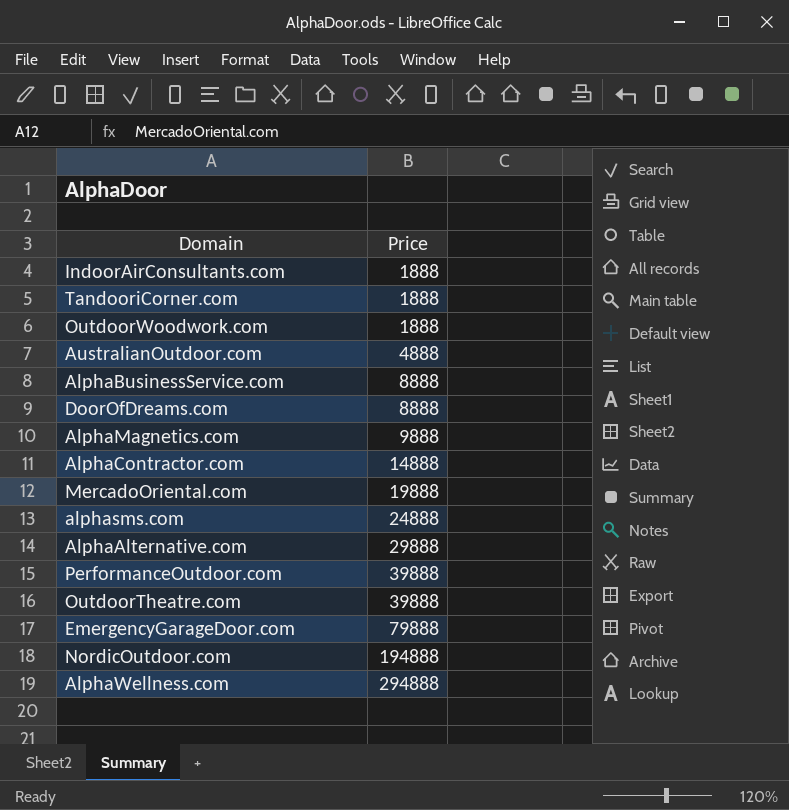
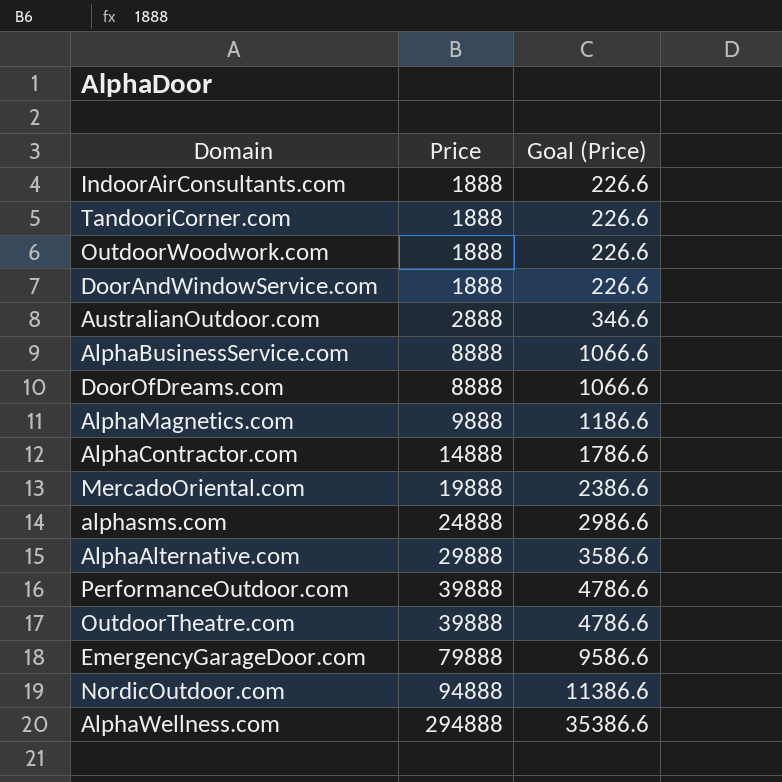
column Goal (Price) | formula: none -> [Price] * 0.12
row DoorAndWindowService.com: none -> 1888 | 226.6
AustralianOutdoor.com | Price: 4888 -> 2888
NordicOutdoor.com | Price: 194888 -> 94888

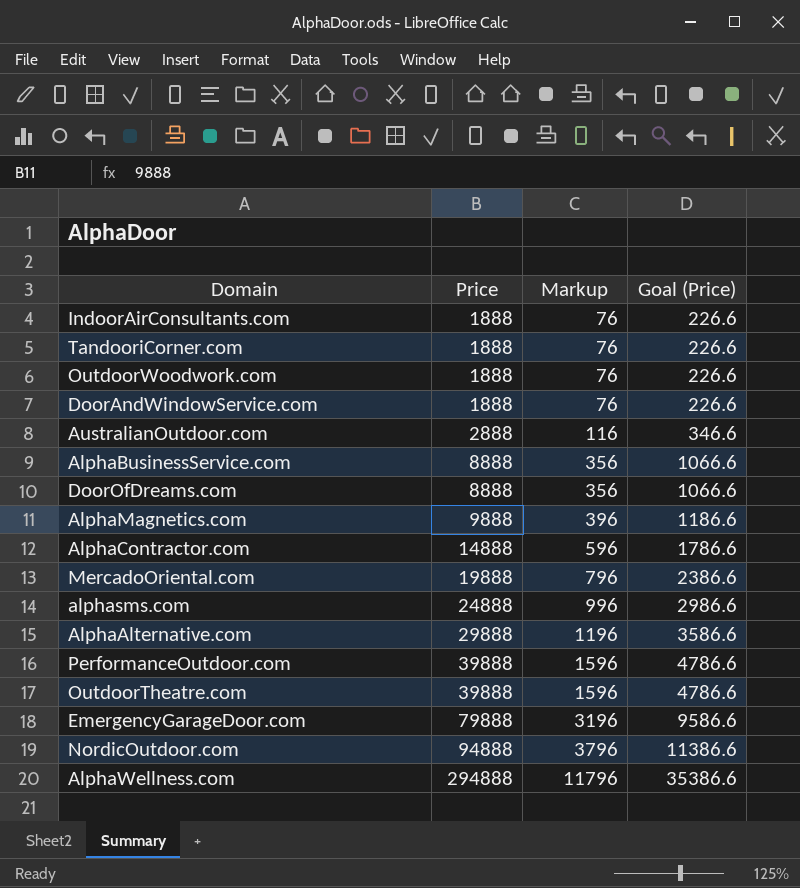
column Markup | formula: none -> [Price] * 0.04

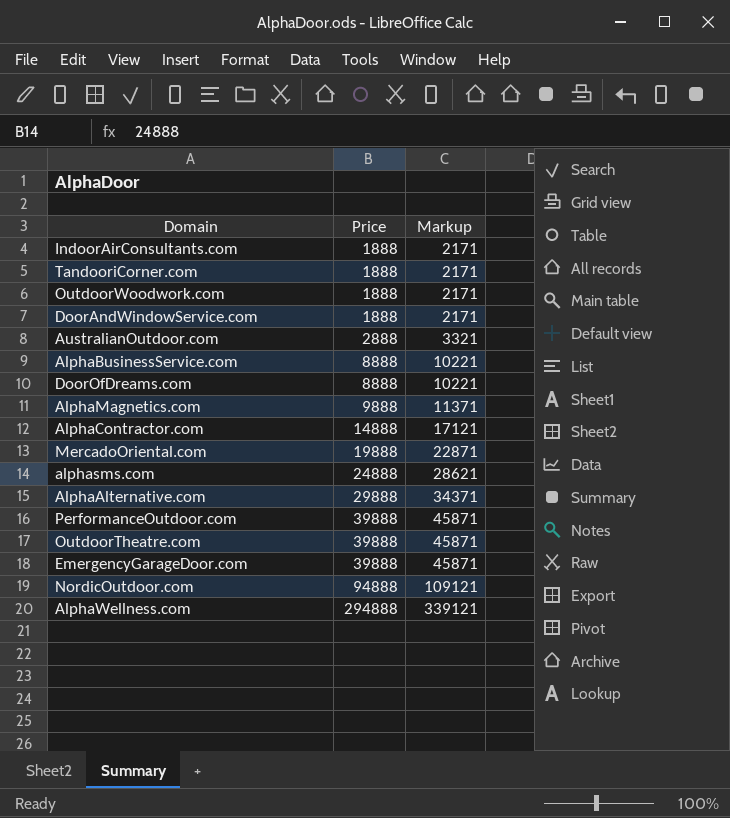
column Goal (Price) | formula: [Price] * 0.12 -> none
column Markup | formula: [Price] * 0.04 -> [Price] * 1.15
EmergencyGarageDoor.com | Price: 79888 -> 39888

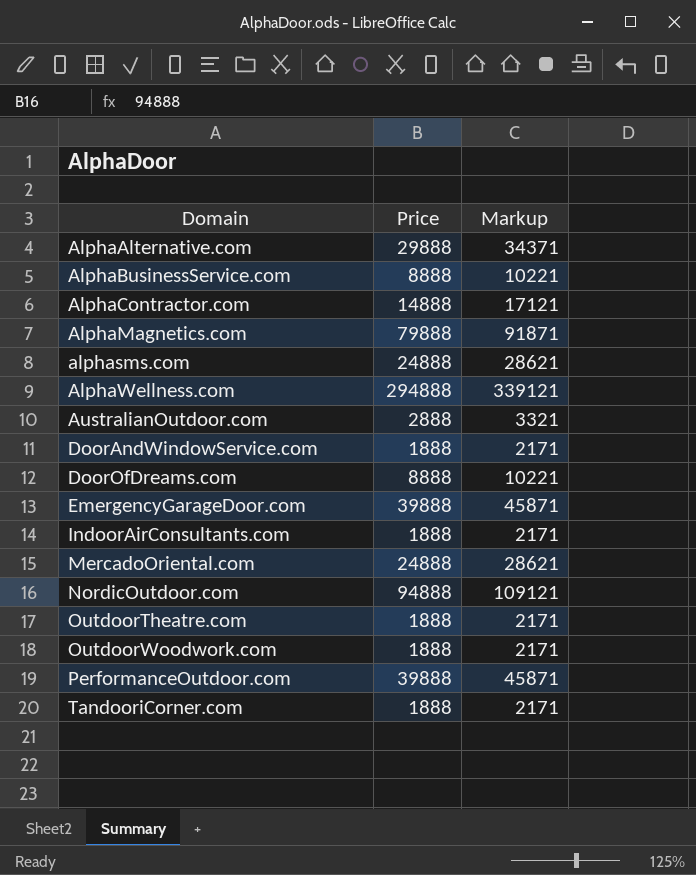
row order: Price ascending -> Domain ascending
AlphaMagnetics.com | Price: 9888 -> 79888
AlphaMagnetics.com | Markup: 11371 -> 91871
MercadoOriental.com | Price: 19888 -> 24888
MercadoOriental.com | Markup: 22871 -> 28621
OutdoorTheatre.com | Price: 39888 -> 1888
OutdoorTheatre.com | Markup: 45871 -> 2171

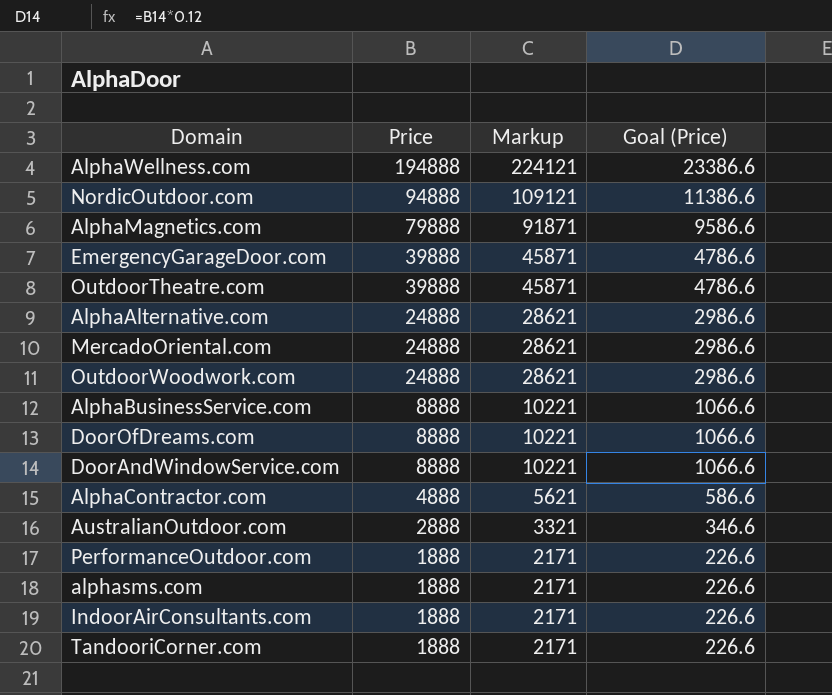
row order: Domain ascending -> Price descending
column Goal (Price) | formula: none -> [Price] * 0.12
AlphaWellness.com | Price: 294888 -> 194888
AlphaWellness.com | Markup: 339121 -> 224121
OutdoorTheatre.com | Price: 1888 -> 39888
OutdoorTheatre.com | Markup: 2171 -> 45871
AlphaAlternative.com | Price: 29888 -> 24888
AlphaAlternative.com | Markup: 34371 -> 28621
OutdoorWoodwork.com | Price: 1888 -> 24888
OutdoorWoodwork.com | Markup: 2171 -> 28621
DoorAndWindowService.com | Price: 1888 -> 8888
DoorAndWindowService.com | Markup: 2171 -> 10221
AlphaContractor.com | Price: 14888 -> 4888
AlphaContractor.com | Markup: 17121 -> 5621
PerformanceOutdoor.com | Price: 39888 -> 1888
PerformanceOutdoor.com | Markup: 45871 -> 2171
alphasms.com | Price: 24888 -> 1888
alphasms.com | Markup: 28621 -> 2171

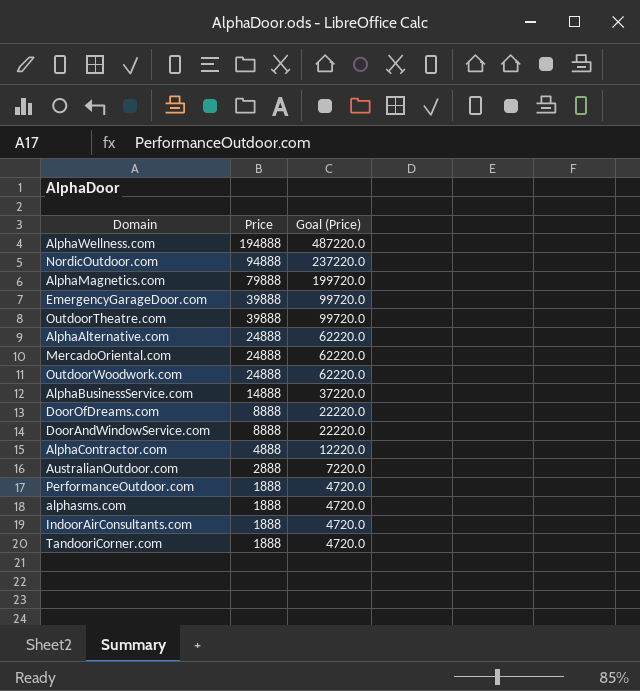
column Markup | formula: [Price] * 1.15 -> none
column Goal (Price) | formula: [Price] * 0.12 -> [Price] * 2.5
AlphaBusinessService.com | Price: 8888 -> 14888

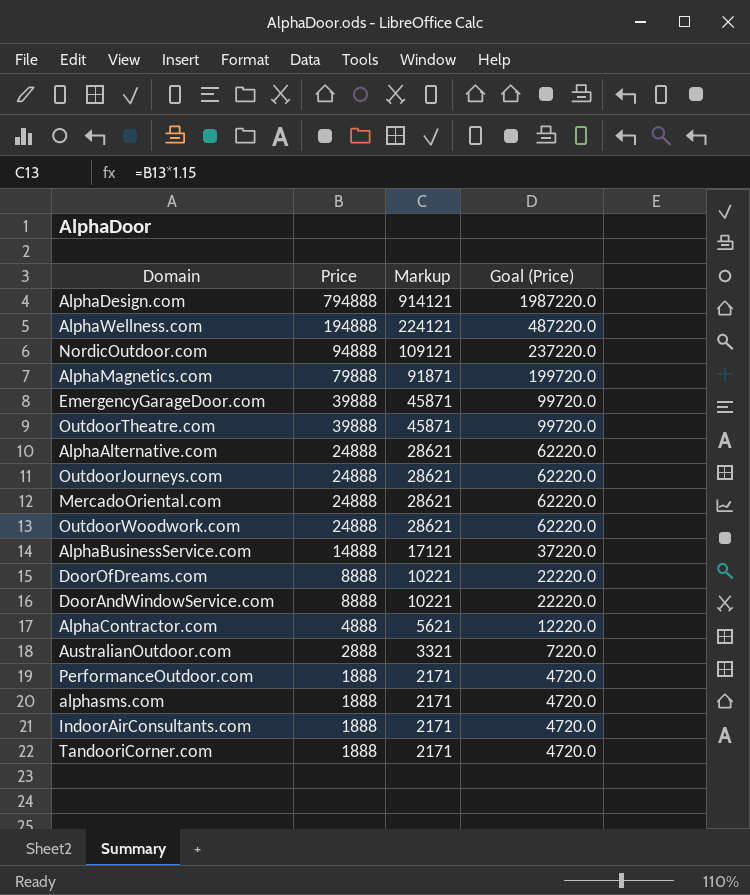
column Markup | formula: none -> [Price] * 1.15
row AlphaDesign.com: none -> 794888 | 914121 | 1987220.0
row OutdoorJourneys.com: none -> 24888 | 28621 | 62220.0

